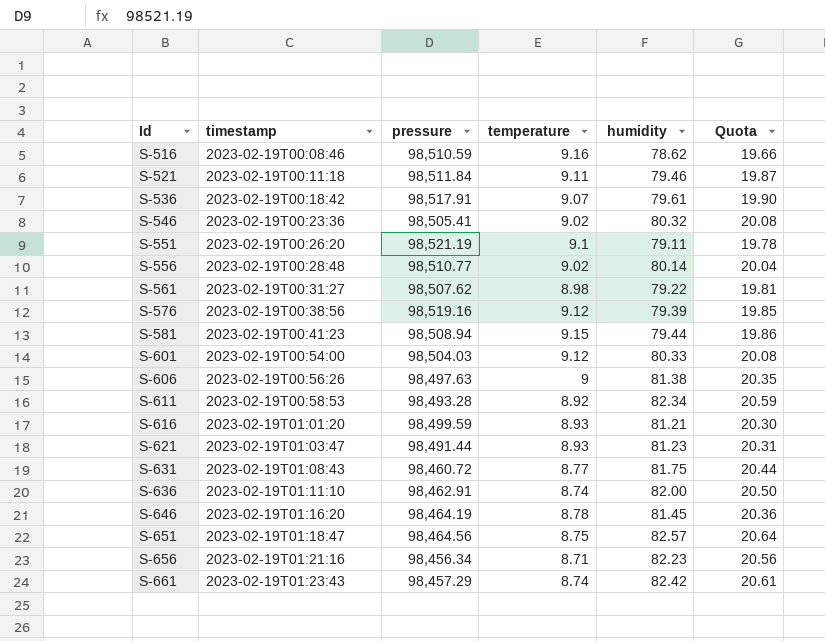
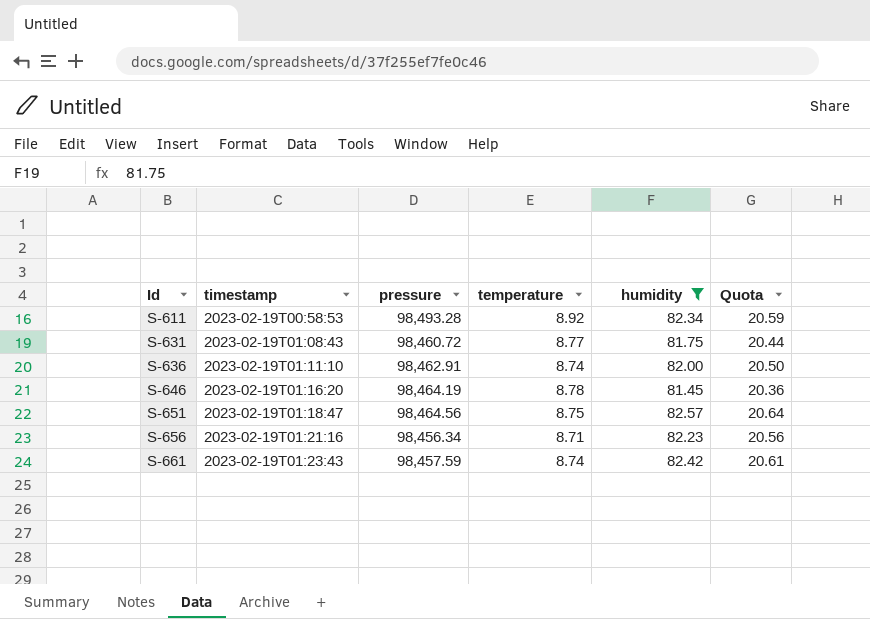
filter: none -> humidity >= 81.45
S-661 | pressure: 98,457.29 -> 98,457.59

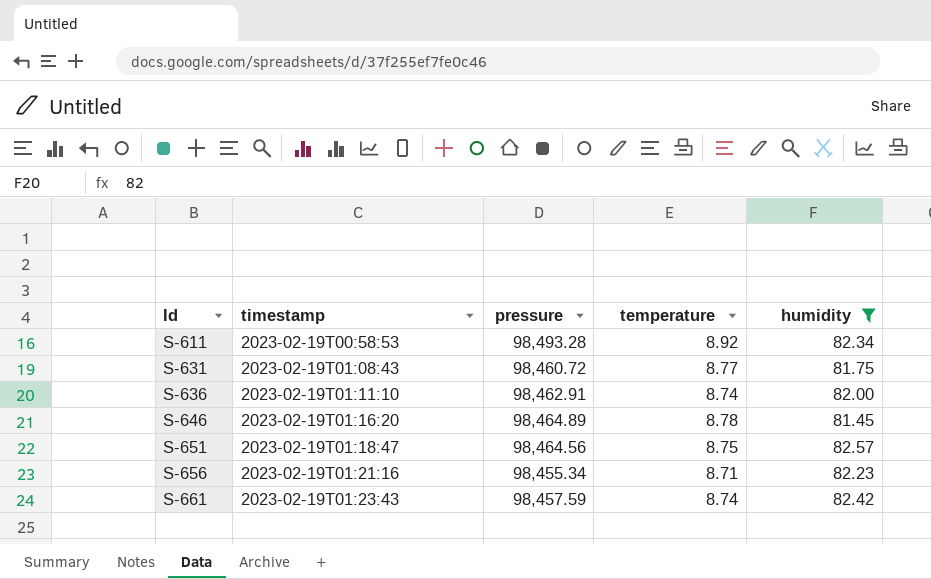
column Quota | formula: [humidity] * 0.25 -> none
S-646 | pressure: 98,464.19 -> 98,464.89
S-656 | pressure: 98,456.34 -> 98,455.34

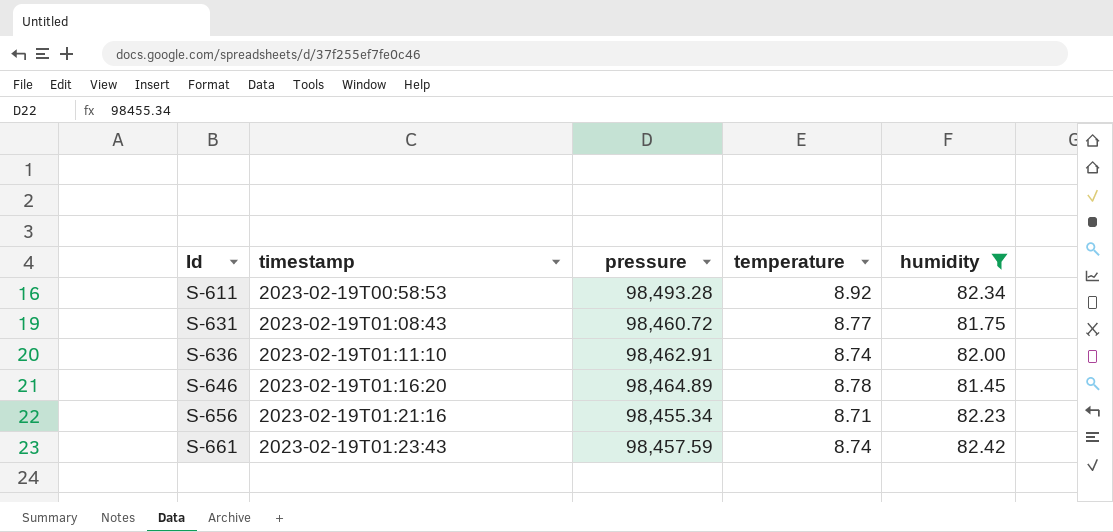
row S-651: 2023-02-19T01:18:47 | 98,464.56 | 8.75 | 82.57 -> none

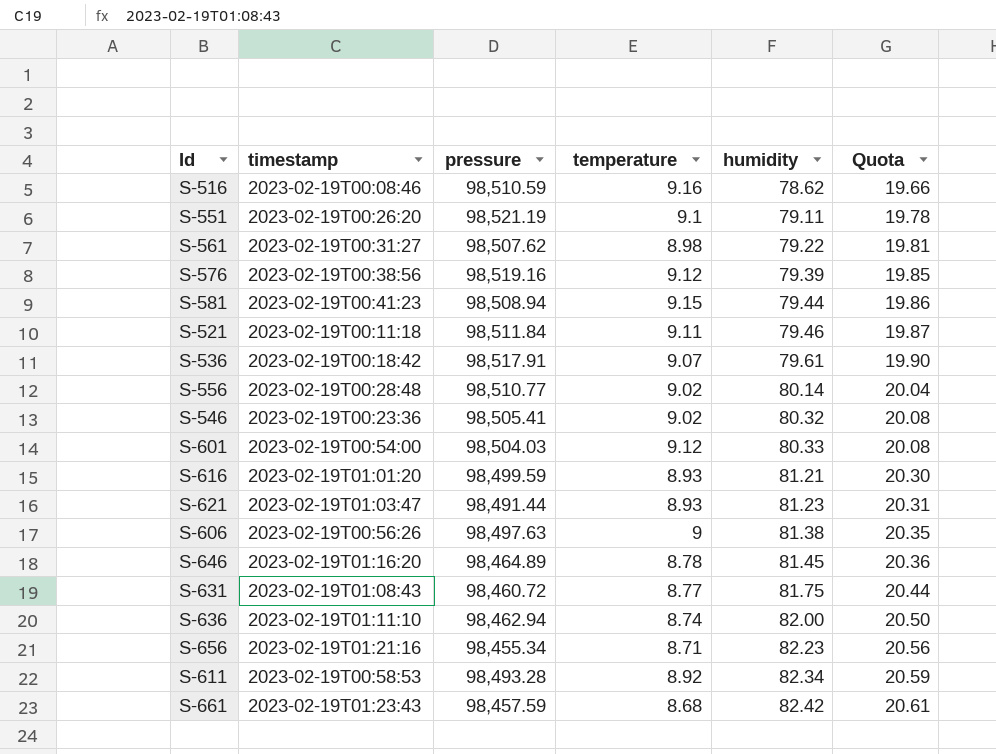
filter: humidity >= 81.45 -> none
row order: Id ascending -> humidity ascending
column Quota | formula: none -> [humidity] * 0.25
S-636 | pressure: 98,462.91 -> 98,462.94
S-661 | temperature: 8.74 -> 8.68

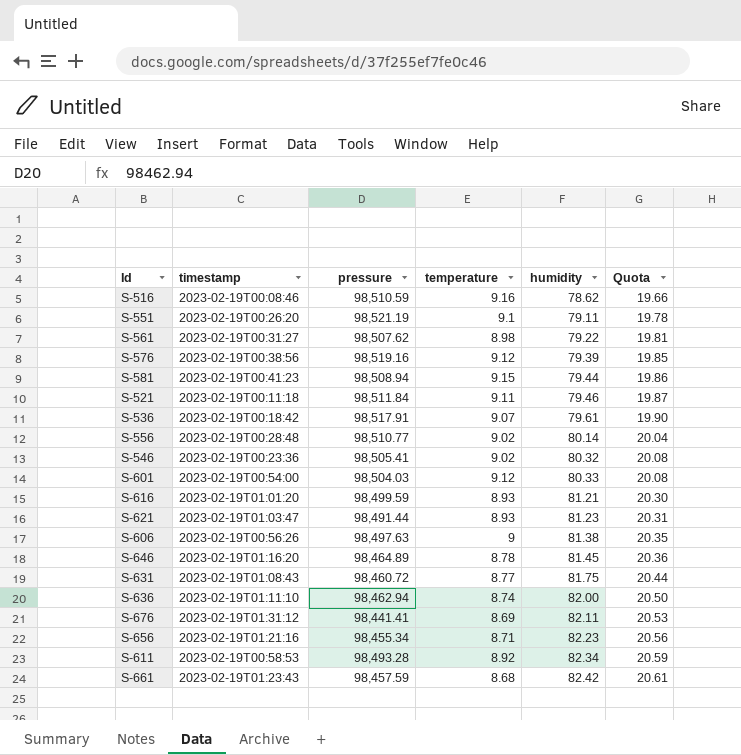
row S-676: none -> 2023-02-19T01:31:12 | 98,441.41 | 8.69 | 82.11 | 20.53

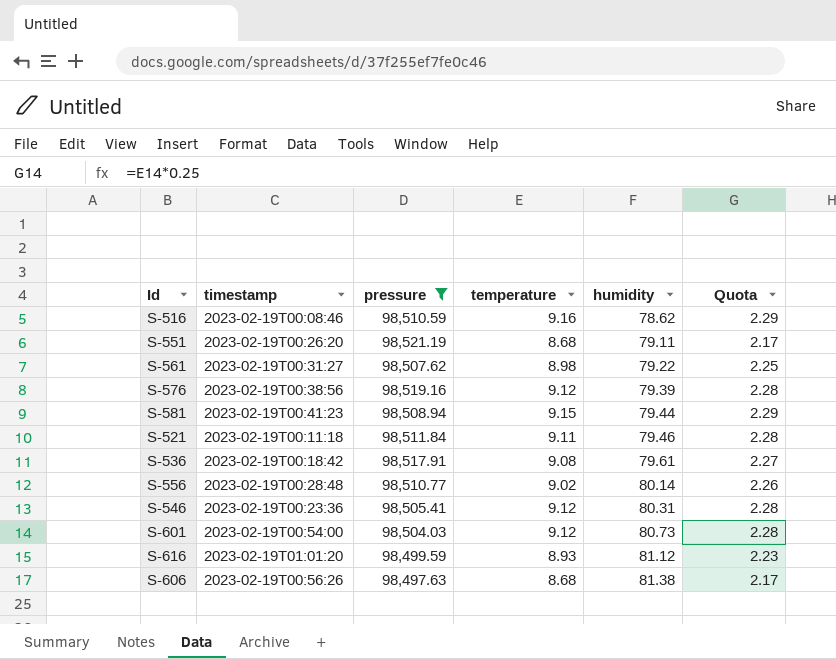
filter: none -> pressure >= 98,497.63
column Quota | formula: [humidity] * 0.25 -> [temperature] * 0.25
S-551 | temperature: 9.1 -> 8.68
S-536 | temperature: 9.07 -> 9.08
S-546 | temperature: 9.02 -> 9.12
S-546 | humidity: 80.32 -> 80.31
S-601 | humidity: 80.33 -> 80.73
S-616 | humidity: 81.21 -> 81.12
S-606 | temperature: 9 -> 8.68

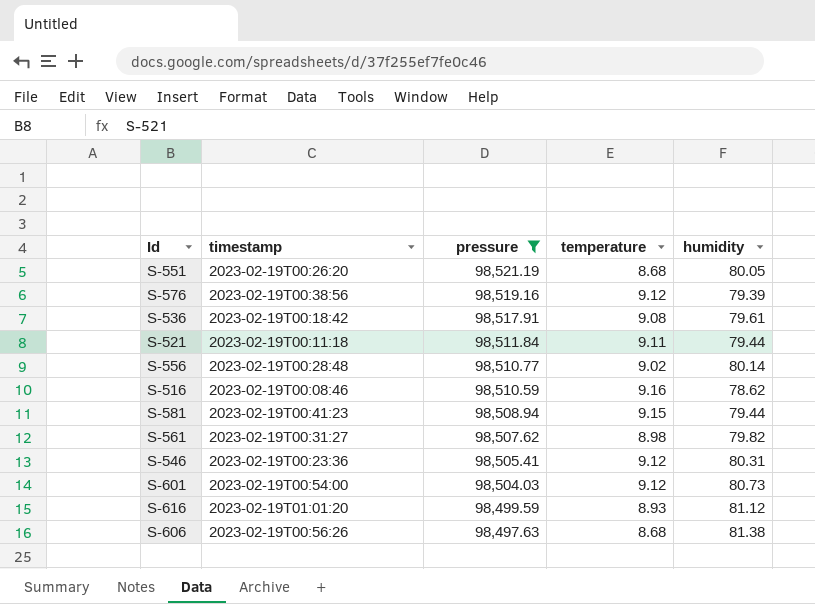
row order: humidity ascending -> pressure descending
column Quota | formula: [temperature] * 0.25 -> none
S-551 | humidity: 79.11 -> 80.05
S-521 | humidity: 79.46 -> 79.44
S-561 | humidity: 79.22 -> 79.82

